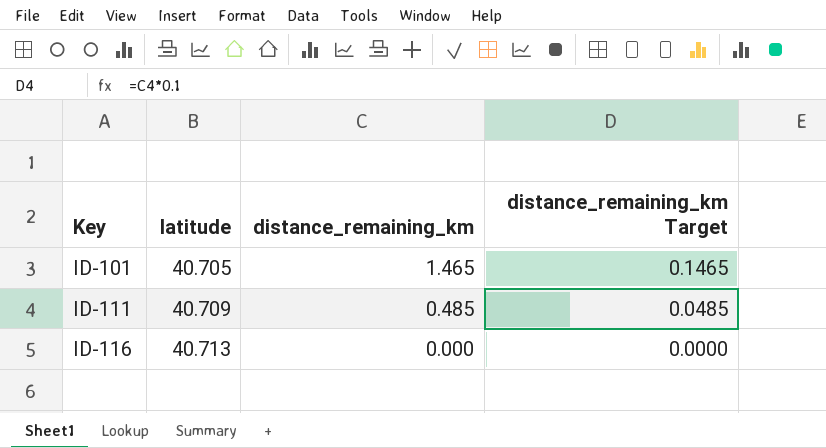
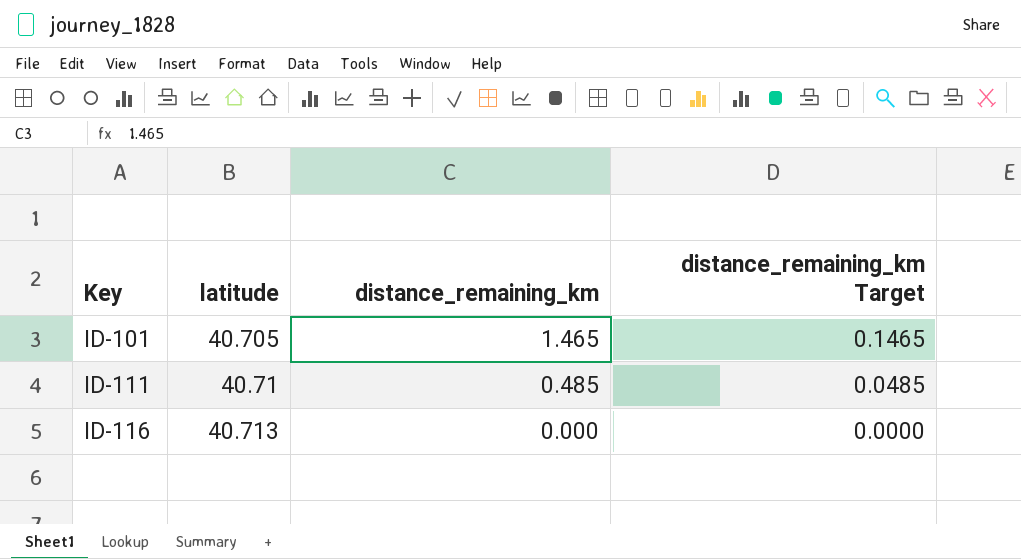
ID-111 | latitude: 40.709 -> 40.71

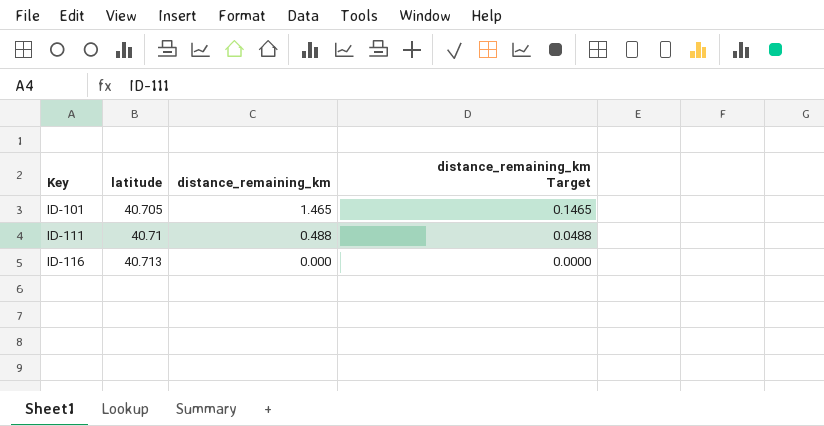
ID-111 | distance_remaining_km: 0.485 -> 0.488
ID-111 | distance_remaining_km Target: 0.0485 -> 0.0488

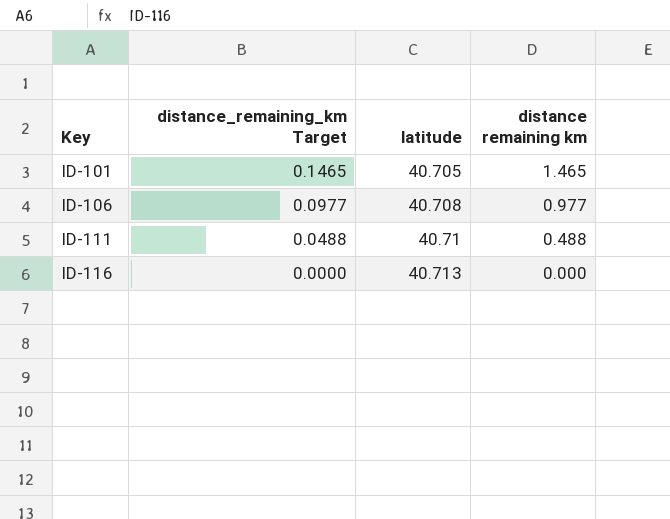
column distance_remaining_km Target | position: 4 -> 2
column name: distance_remaining_km -> distance remaining km
row ID-106: none -> 0.0977 | 40.708 | 0.977

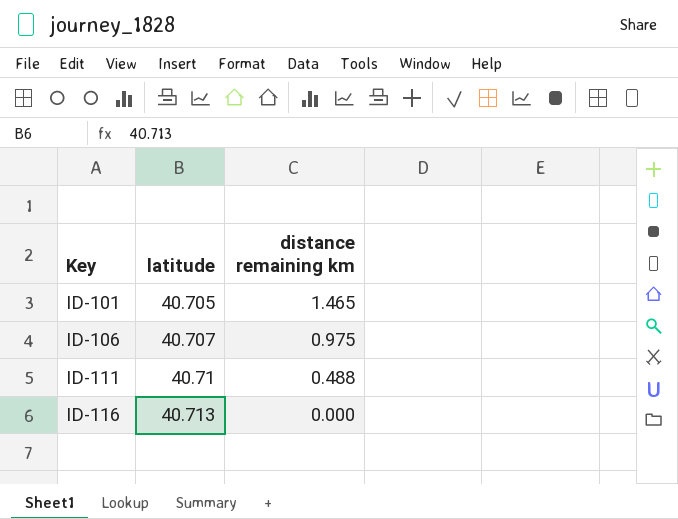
column distance_remaining_km Target | formula: [distance remaining km] * 0.1 -> none
ID-106 | latitude: 40.708 -> 40.707
ID-106 | distance remaining km: 0.977 -> 0.975

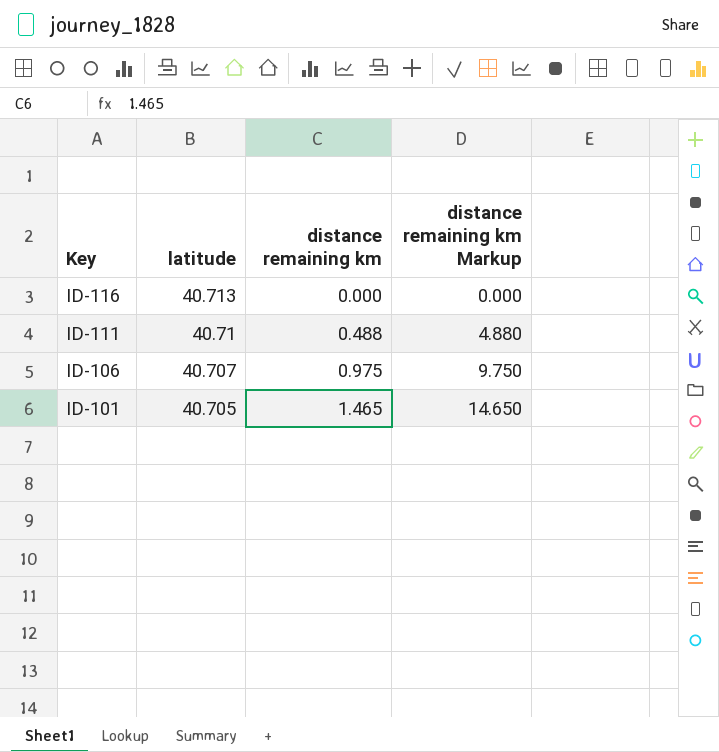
row order: Key ascending -> Key descending
column distance remaining km Markup | formula: none -> [distance remaining km] * 10

